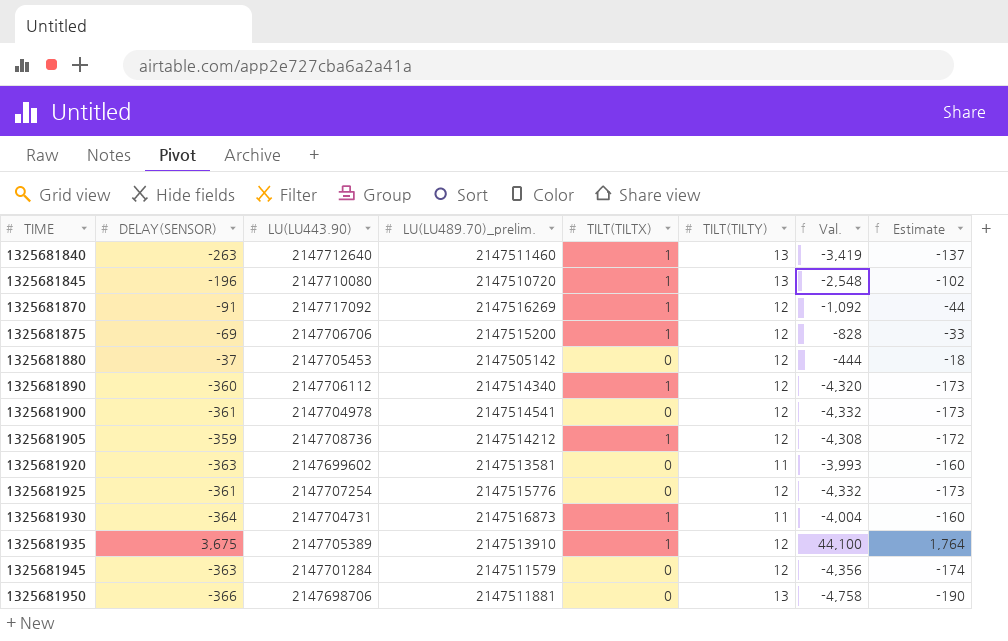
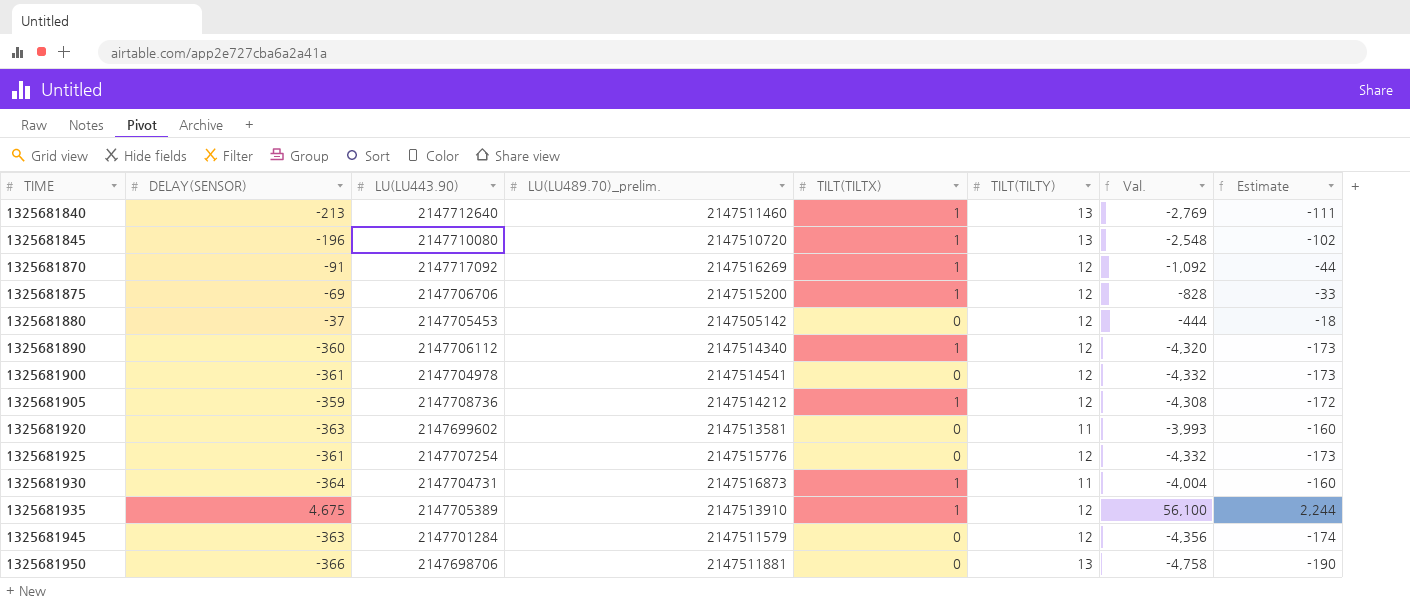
1325681840 | DELAY(SENSOR): -263 -> -213
1325681840 | Val.: -3,419 -> -2,769
1325681840 | Estimate: -137 -> -111
1325681935 | DELAY(SENSOR): 3,675 -> 4,675
1325681935 | Val.: 44,100 -> 56,100
1325681935 | Estimate: 1,764 -> 2,244

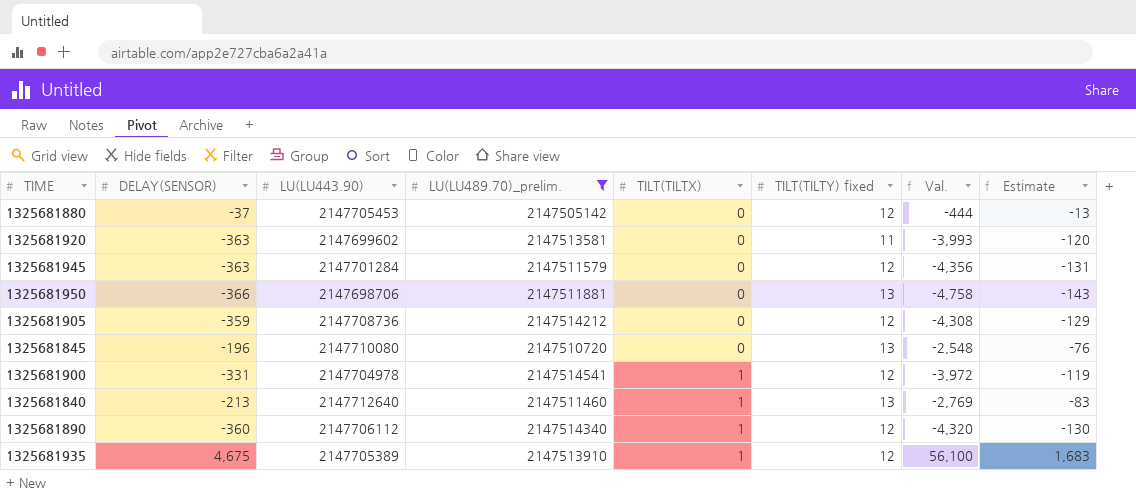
filter: none -> LU(LU489.70)_prelim. <= 2147514541
row order: TIME ascending -> TILT(TILTX) ascending
column name: TILT(TILTY) -> TILT(TILTY) fixed
column Estimate | formula: [Val.] * 0.04 -> [Val.] * 0.03
1325681905 | TILT(TILTX): 1 -> 0
1325681845 | TILT(TILTX): 1 -> 0
1325681900 | DELAY(SENSOR): -361 -> -331
1325681900 | TILT(TILTX): 0 -> 1
1325681900 | Val.: -4,332 -> -3,972

